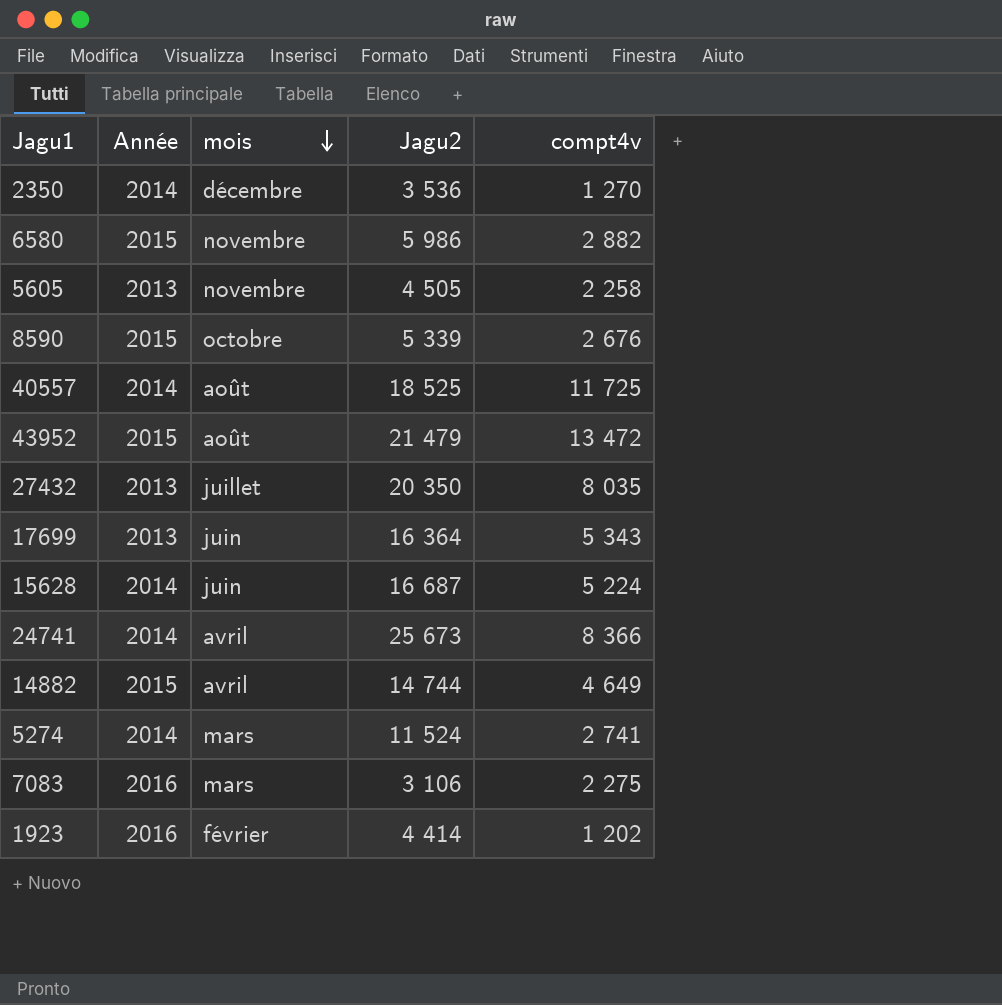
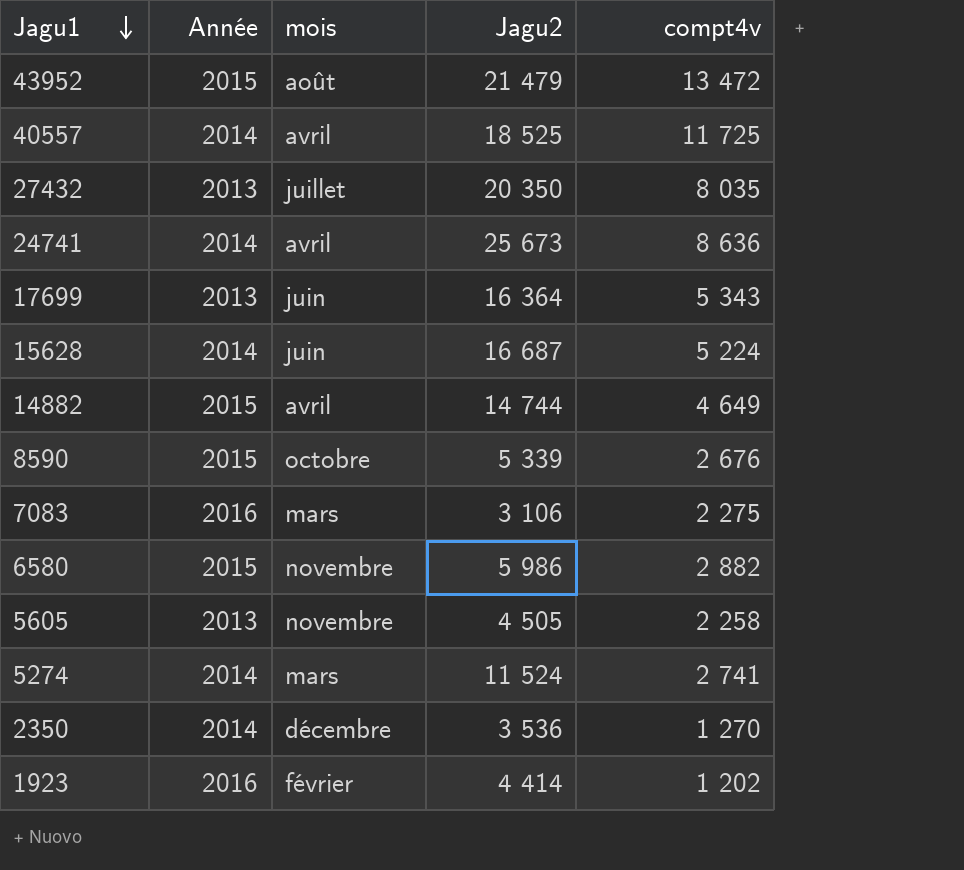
row order: mois descending -> Jagu1 descending
40557 | mois: août -> avril
24741 | compt4v: 8 366 -> 8 636

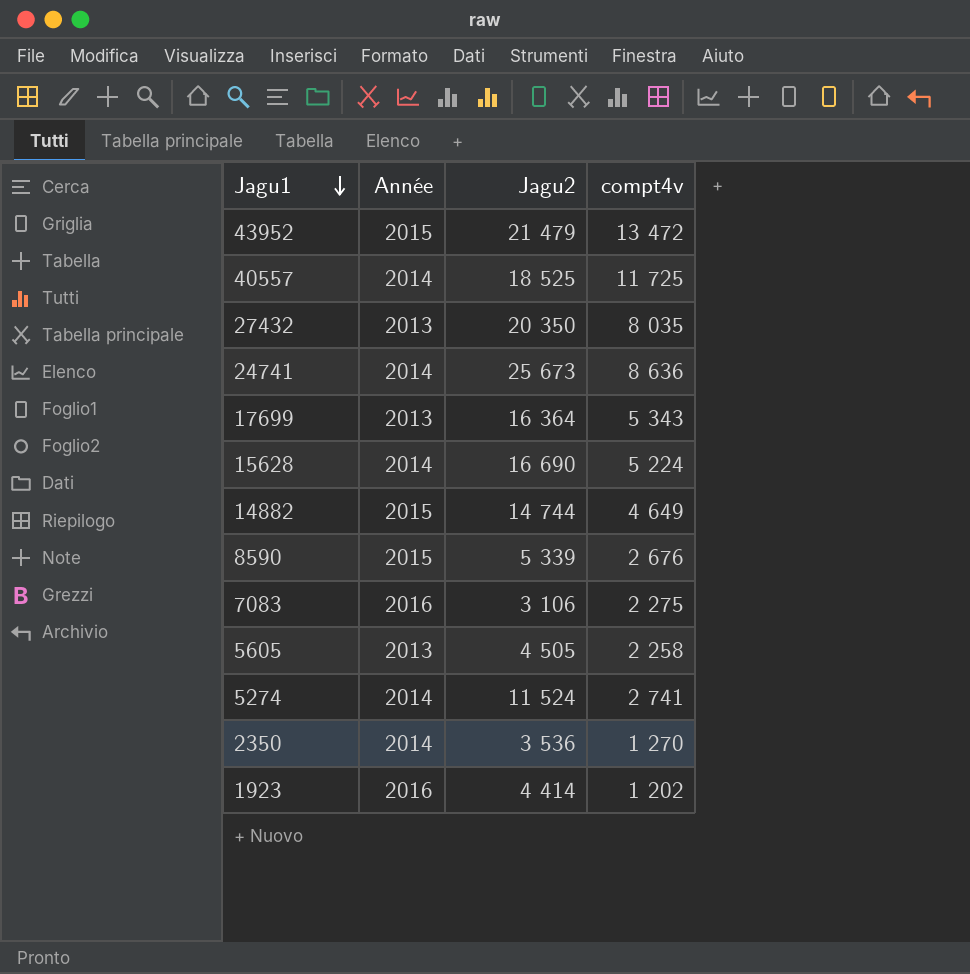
column mois | position: 3 -> none
row 6580: 2015 | novembre | 5 986 | 2 882 -> none
15628 | Jagu2: 16 687 -> 16 690

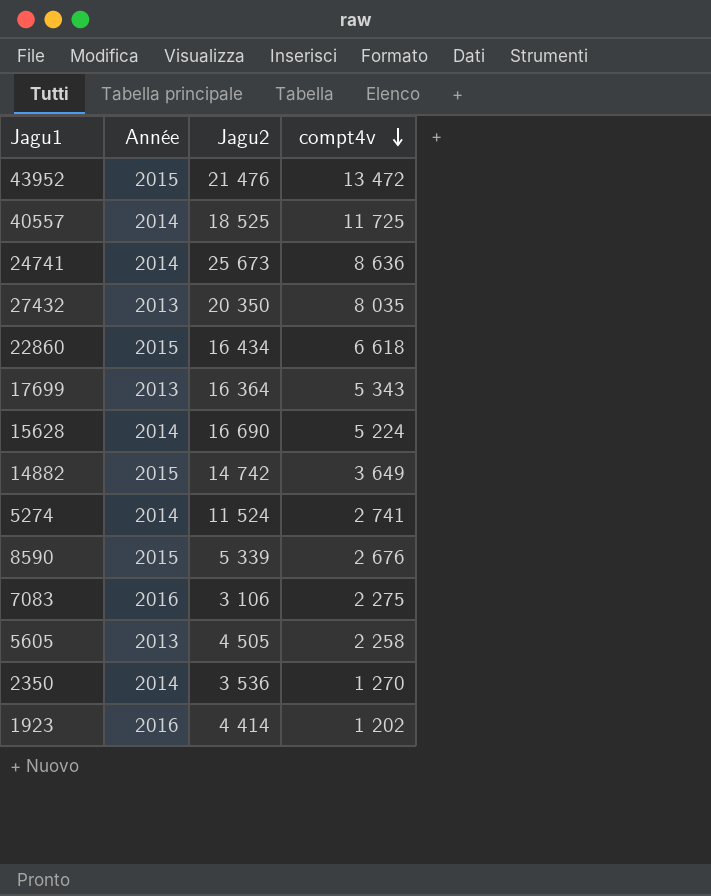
row order: Jagu1 descending -> compt4v descending
43952 | Jagu2: 21 479 -> 21 476
row 22860: none -> 2015 | 16 434 | 6 618
14882 | Jagu2: 14 744 -> 14 742
14882 | compt4v: 4 649 -> 3 649

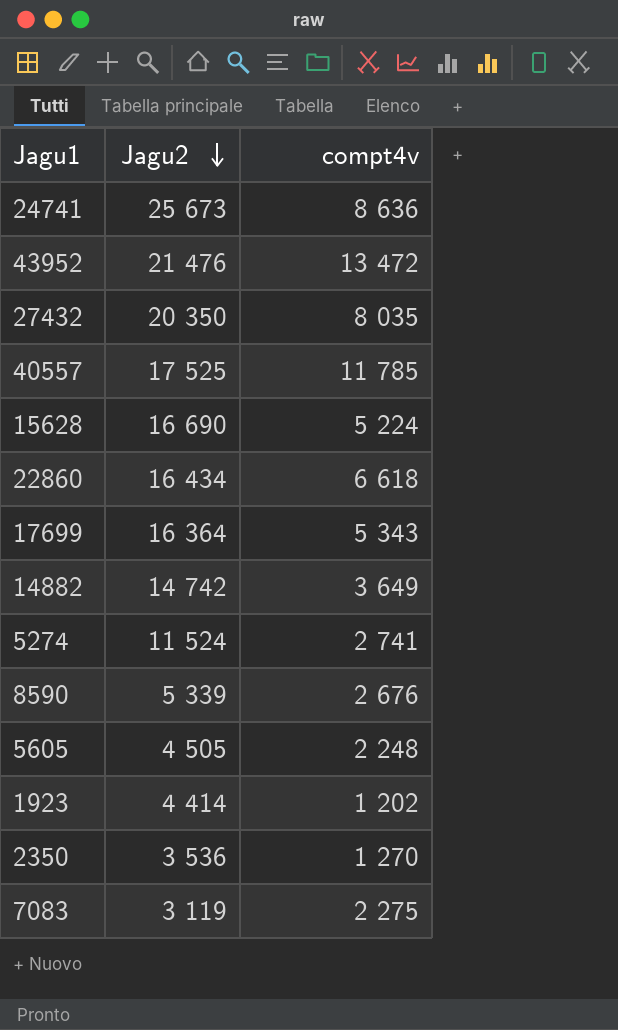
row order: compt4v descending -> Jagu2 descending
column Année | position: 2 -> none
40557 | Jagu2: 18 525 -> 17 525
40557 | compt4v: 11 725 -> 11 785
5605 | compt4v: 2 258 -> 2 248
7083 | Jagu2: 3 106 -> 3 119

